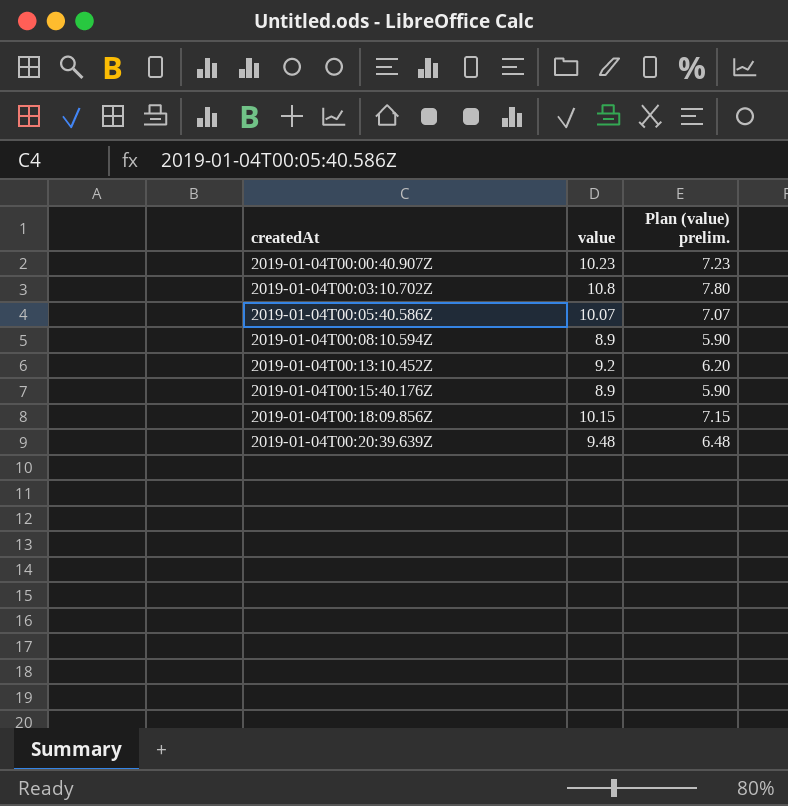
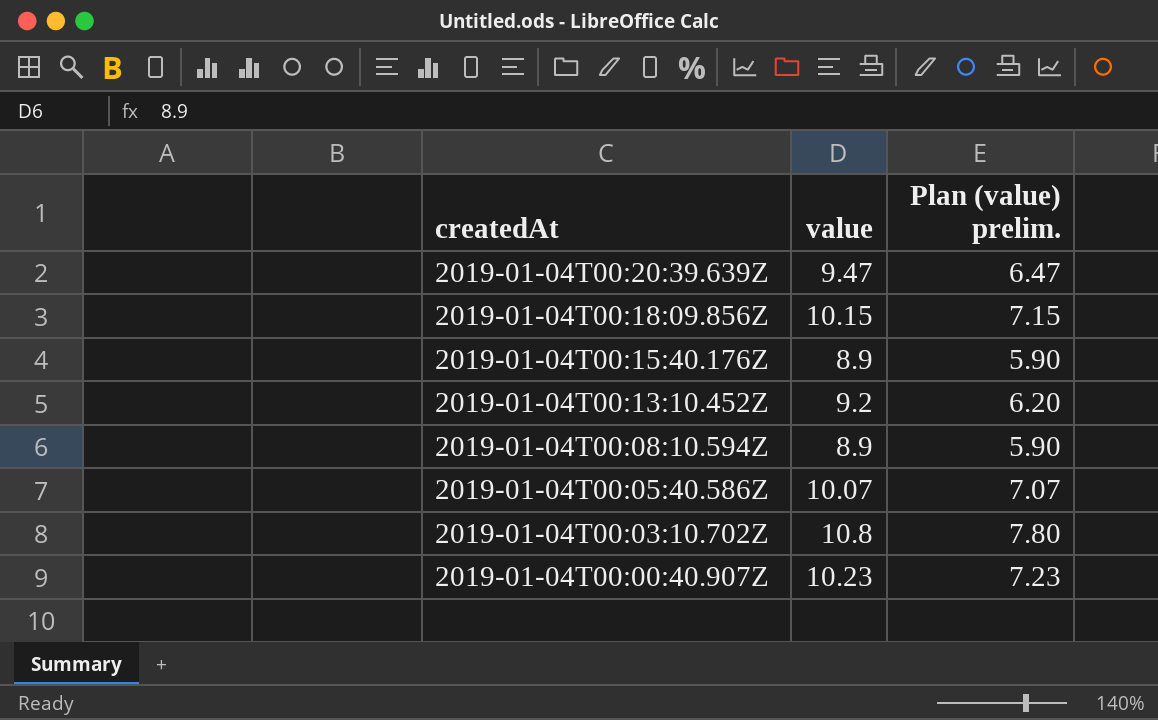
row order: createdAt ascending -> createdAt descending
2019-01-04T00:20:39.639Z | value: 9.48 -> 9.47
2019-01-04T00:20:39.639Z | Plan (value) prelim.: 6.48 -> 6.47

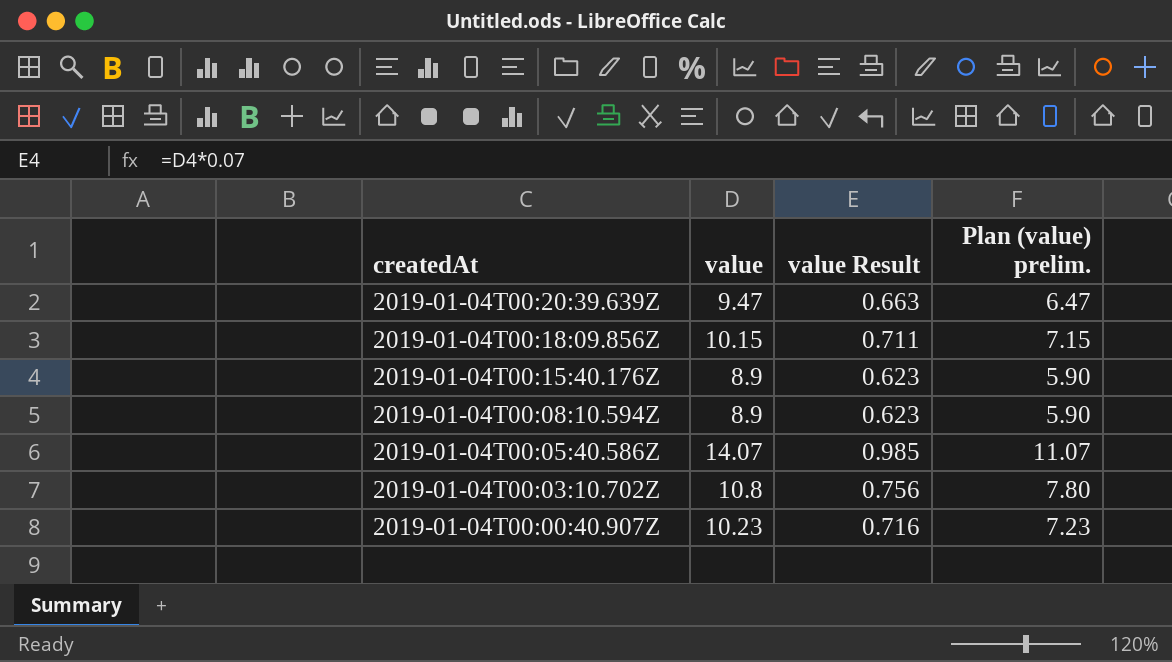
column value Result | formula: none -> [value] * 0.07
row 2019-01-04T00:13:10.452Z: 9.2 | 6.20 -> none
2019-01-04T00:05:40.586Z | value: 10.07 -> 14.07
2019-01-04T00:05:40.586Z | Plan (value) prelim.: 7.07 -> 11.07

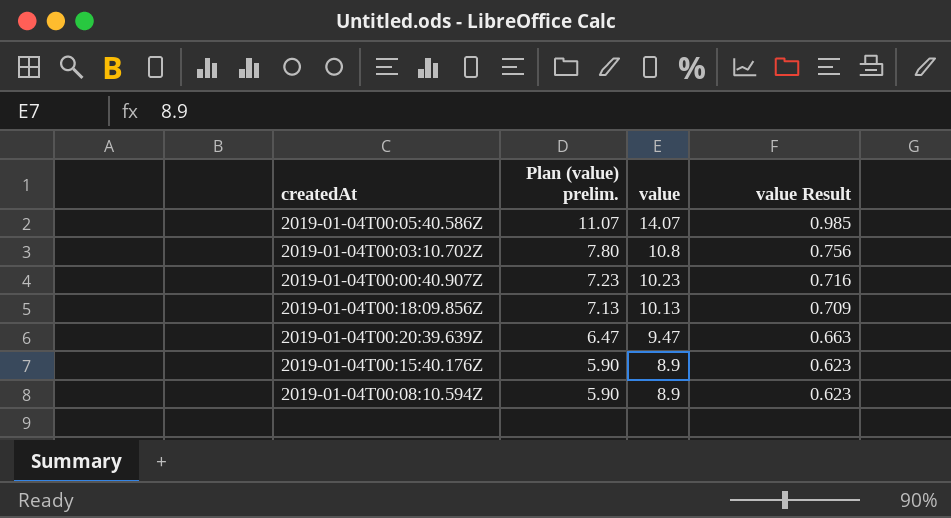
row order: createdAt descending -> Plan (value) prelim. descending
column Plan (value) prelim. | position: 4 -> 2
2019-01-04T00:18:09.856Z | Plan (value) prelim.: 7.15 -> 7.13
2019-01-04T00:18:09.856Z | value: 10.15 -> 10.13
2019-01-04T00:18:09.856Z | value Result: 0.711 -> 0.709

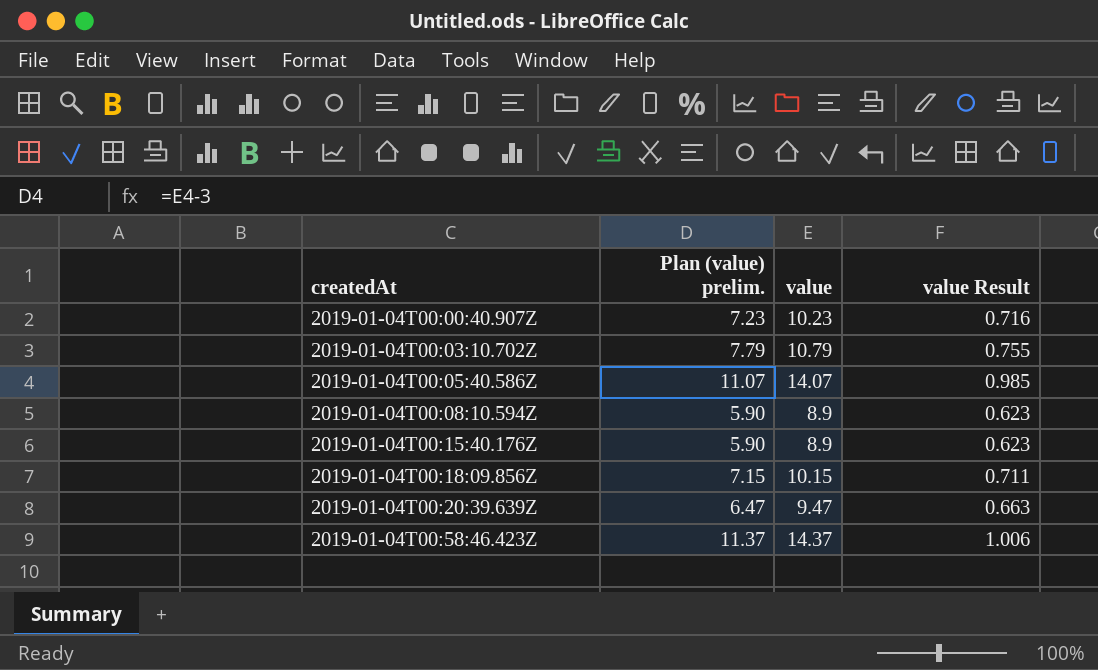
row order: Plan (value) prelim. descending -> createdAt ascending
2019-01-04T00:03:10.702Z | Plan (value) prelim.: 7.80 -> 7.79
2019-01-04T00:03:10.702Z | value: 10.8 -> 10.79
2019-01-04T00:03:10.702Z | value Result: 0.756 -> 0.755
2019-01-04T00:18:09.856Z | Plan (value) prelim.: 7.13 -> 7.15
2019-01-04T00:18:09.856Z | value: 10.13 -> 10.15
2019-01-04T00:18:09.856Z | value Result: 0.709 -> 0.711
row 2019-01-04T00:58:46.423Z: none -> 11.37 | 14.37 | 1.006

